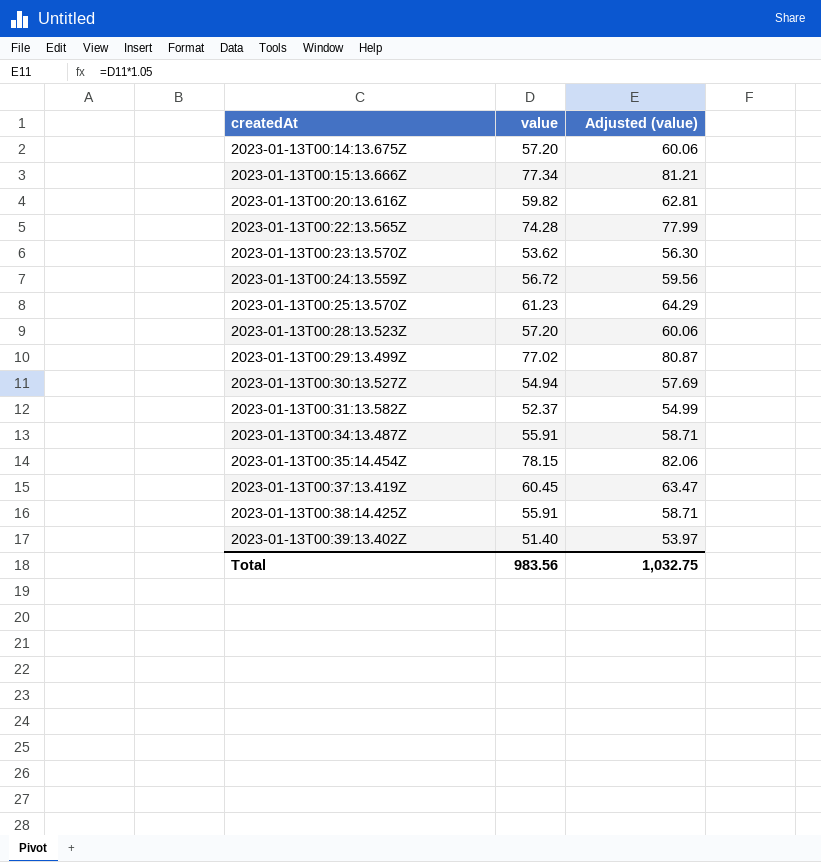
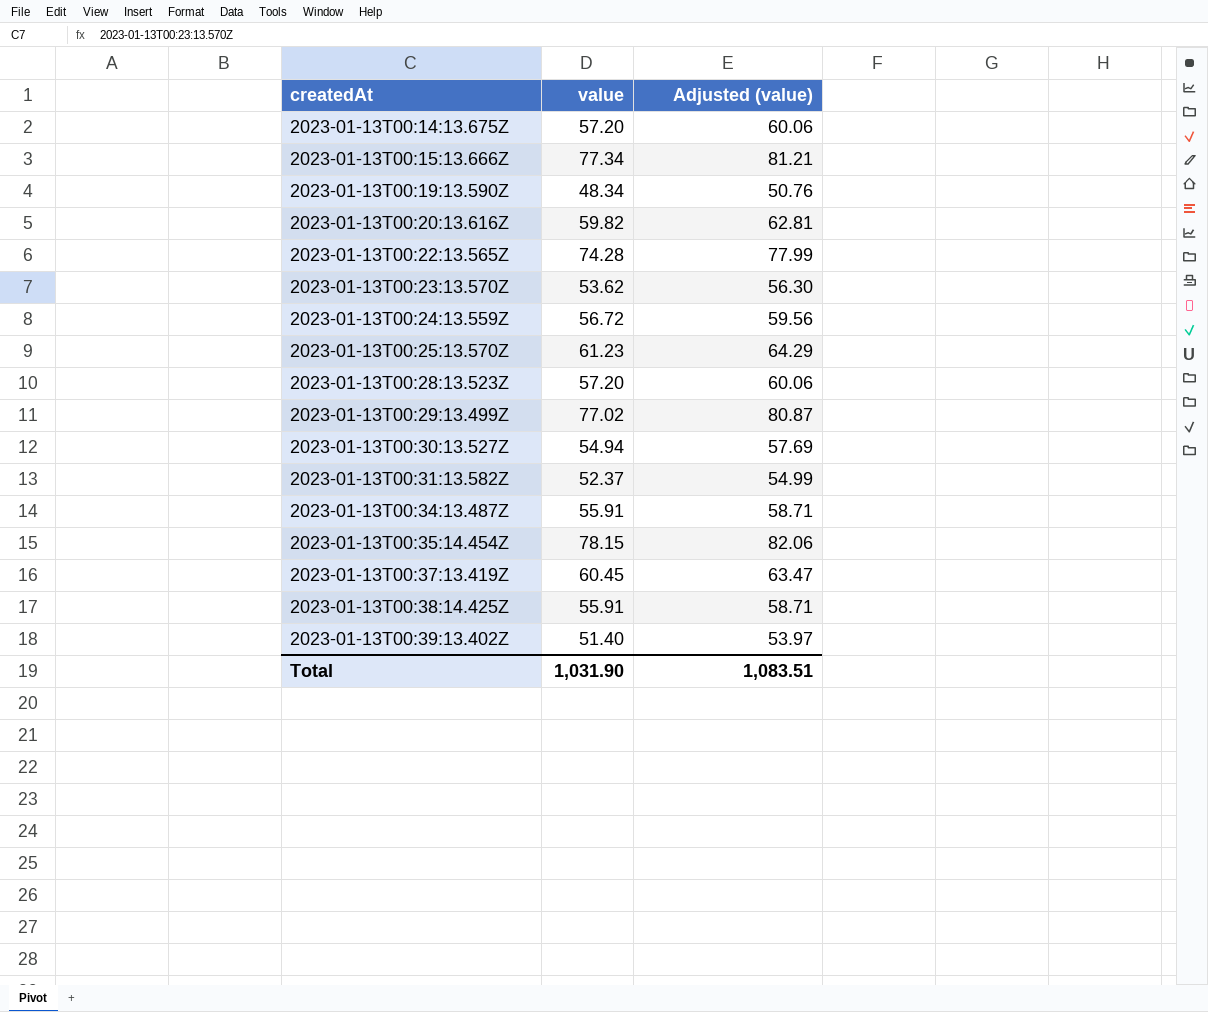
row 2023-01-13T00:19:13.590Z: none -> 48.34 | 50.76
Total | value: 983.56 -> 1,031.90
Total | Adjusted (value): 1,032.75 -> 1,083.51

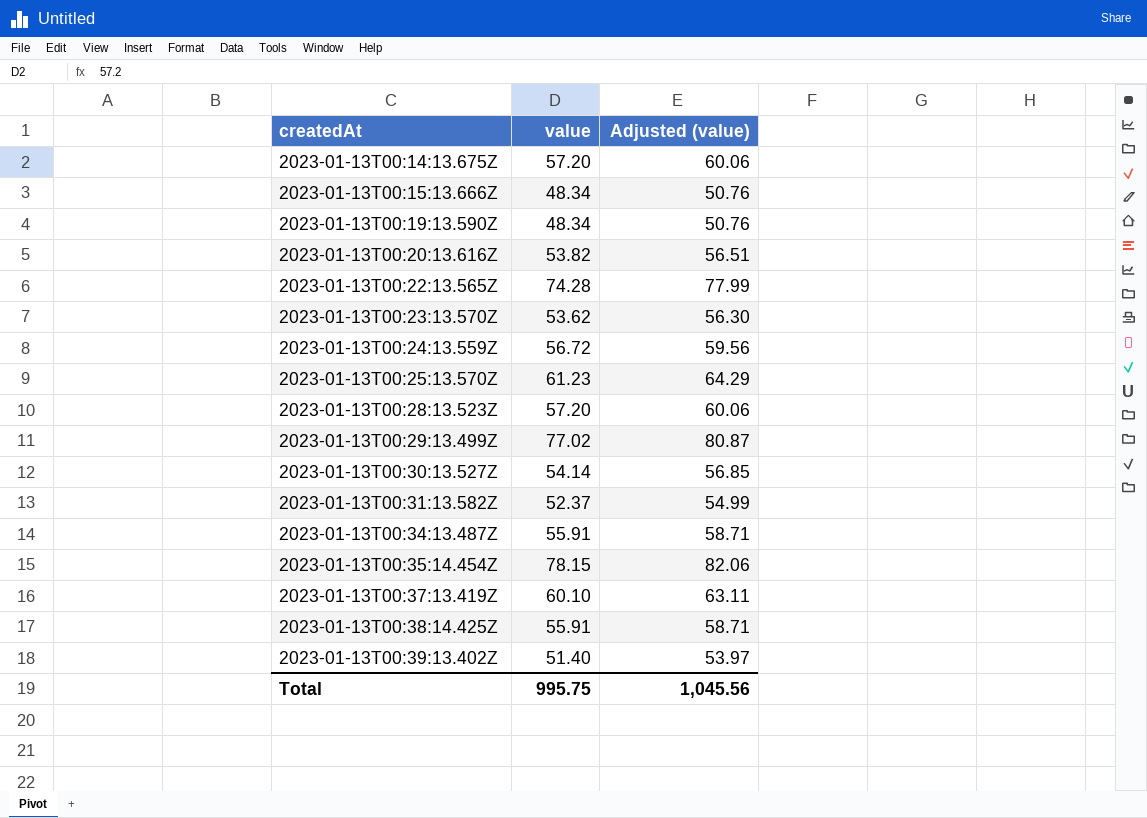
2023-01-13T00:15:13.666Z | value: 77.34 -> 48.34
2023-01-13T00:15:13.666Z | Adjusted (value): 81.21 -> 50.76
2023-01-13T00:20:13.616Z | value: 59.82 -> 53.82
2023-01-13T00:20:13.616Z | Adjusted (value): 62.81 -> 56.51
2023-01-13T00:30:13.527Z | value: 54.94 -> 54.14
2023-01-13T00:30:13.527Z | Adjusted (value): 57.69 -> 56.85
2023-01-13T00:37:13.419Z | value: 60.45 -> 60.10
2023-01-13T00:37:13.419Z | Adjusted (value): 63.47 -> 63.11
Total | value: 1,031.90 -> 995.75
Total | Adjusted (value): 1,083.51 -> 1,045.56

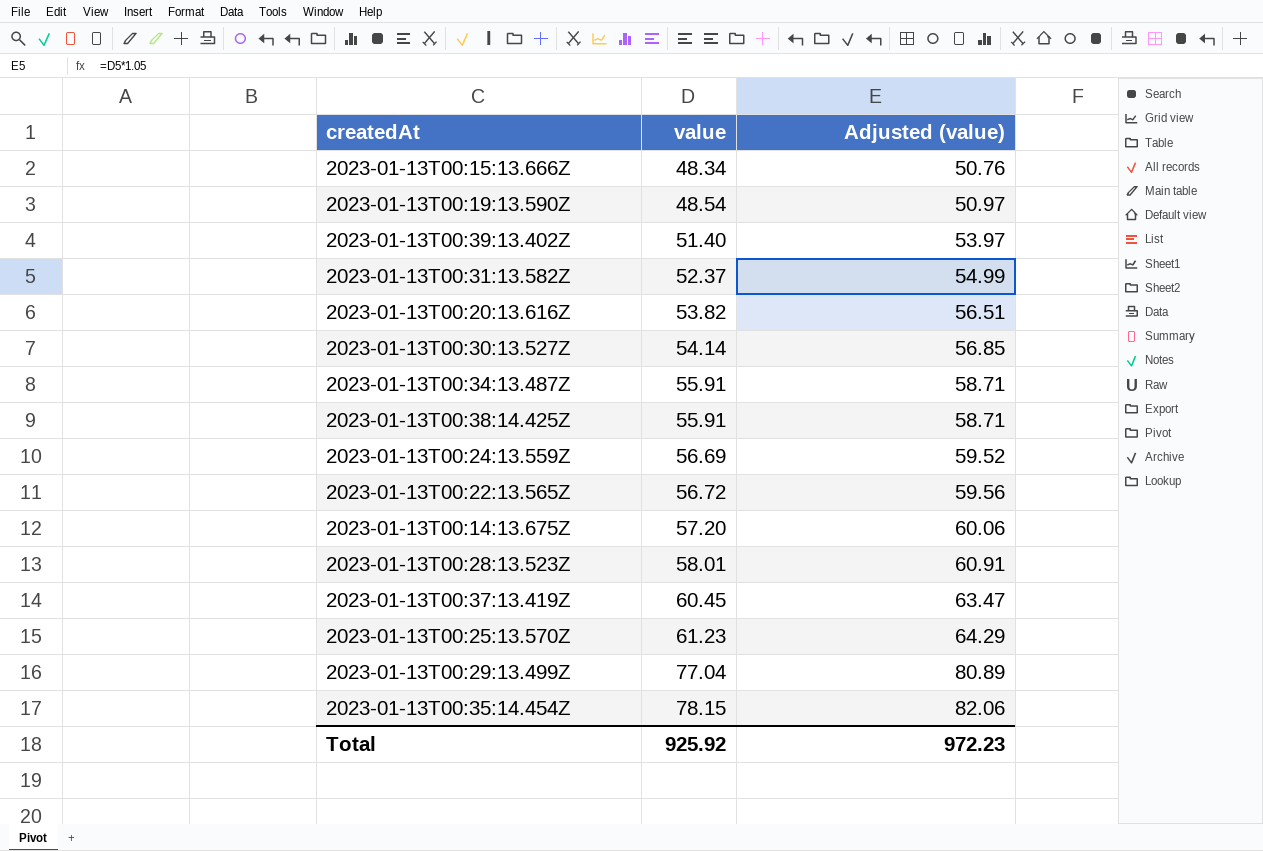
row order: createdAt ascending -> value ascending
row 2023-01-13T00:23:13.570Z: 53.62 | 56.30 -> none
2023-01-13T00:19:13.590Z | value: 48.34 -> 48.54
2023-01-13T00:19:13.590Z | Adjusted (value): 50.76 -> 50.97
2023-01-13T00:24:13.559Z | value: 56.72 -> 56.69
2023-01-13T00:24:13.559Z | Adjusted (value): 59.56 -> 59.52
2023-01-13T00:22:13.565Z | value: 74.28 -> 56.72
2023-01-13T00:22:13.565Z | Adjusted (value): 77.99 -> 59.56
2023-01-13T00:28:13.523Z | value: 57.20 -> 58.01
2023-01-13T00:28:13.523Z | Adjusted (value): 60.06 -> 60.91
2023-01-13T00:37:13.419Z | value: 60.10 -> 60.45
2023-01-13T00:37:13.419Z | Adjusted (value): 63.11 -> 63.47
2023-01-13T00:29:13.499Z | value: 77.02 -> 77.04
2023-01-13T00:29:13.499Z | Adjusted (value): 80.87 -> 80.89
Total | value: 995.75 -> 925.92
Total | Adjusted (value): 1,045.56 -> 972.23

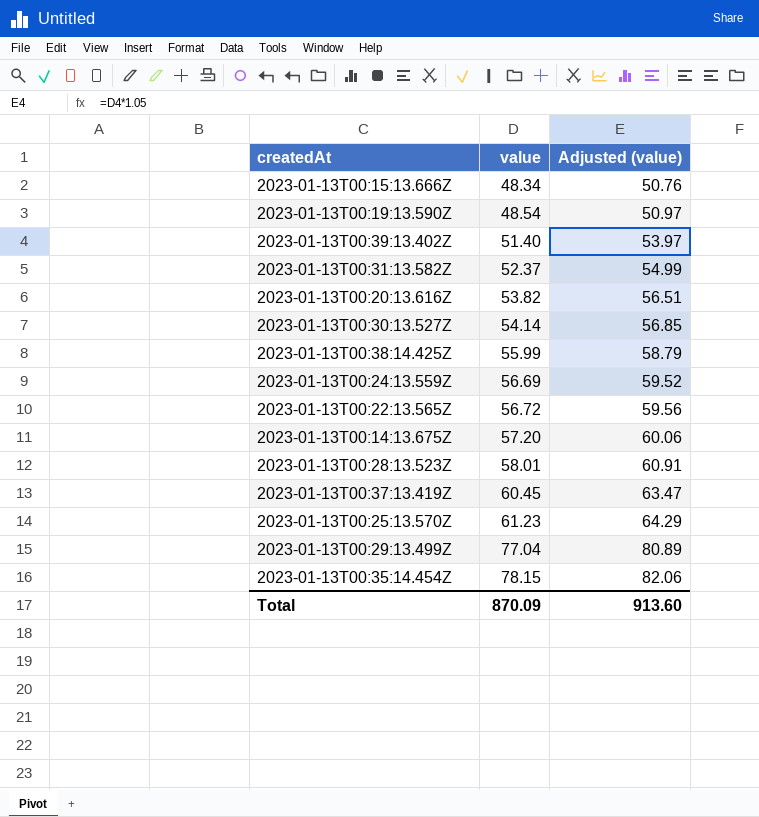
row 2023-01-13T00:34:13.487Z: 55.91 | 58.71 -> none
2023-01-13T00:38:14.425Z | value: 55.91 -> 55.99
2023-01-13T00:38:14.425Z | Adjusted (value): 58.71 -> 58.79
Total | value: 925.92 -> 870.09
Total | Adjusted (value): 972.23 -> 913.60

